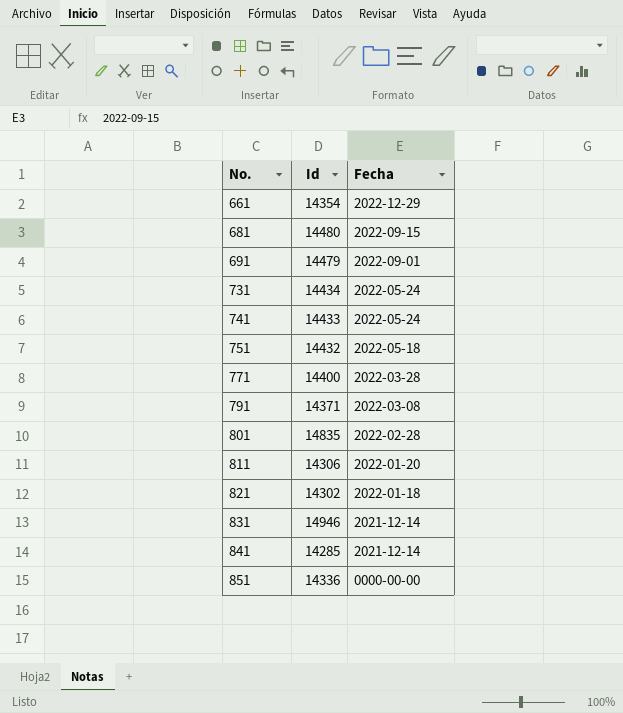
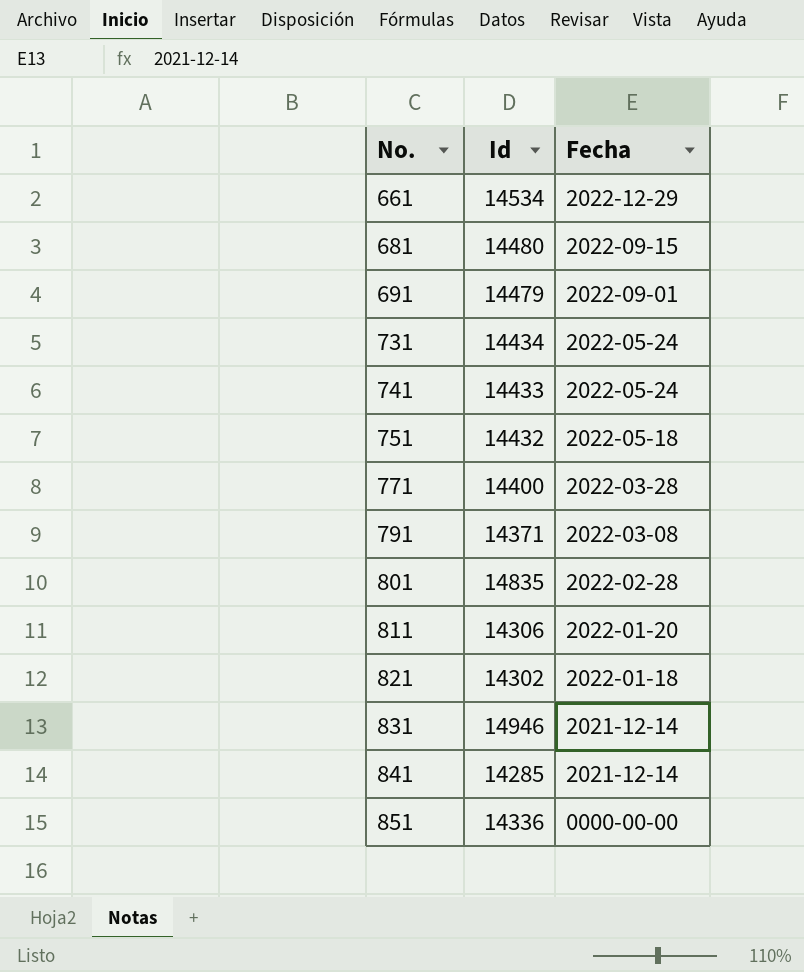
661 | Id: 14354 -> 14534

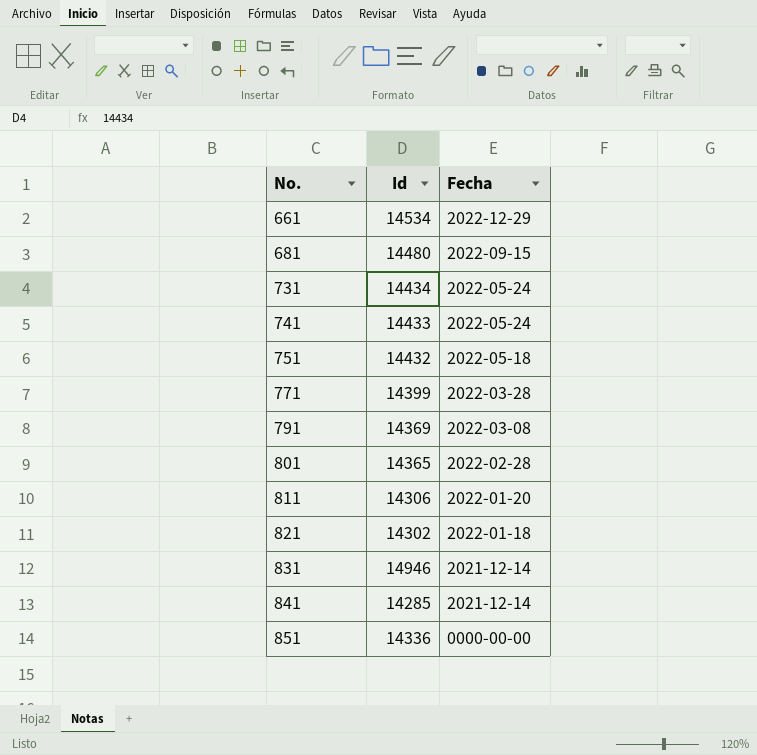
row 691: 14479 | 2022-09-01 -> none
771 | Id: 14400 -> 14399
791 | Id: 14371 -> 14369
801 | Id: 14835 -> 14365

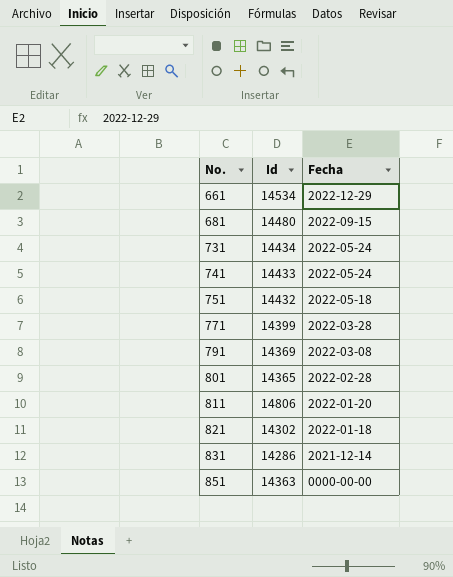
row 841: 14285 | 2021-12-14 -> none
811 | Id: 14306 -> 14806
831 | Id: 14946 -> 14286
851 | Id: 14336 -> 14363

